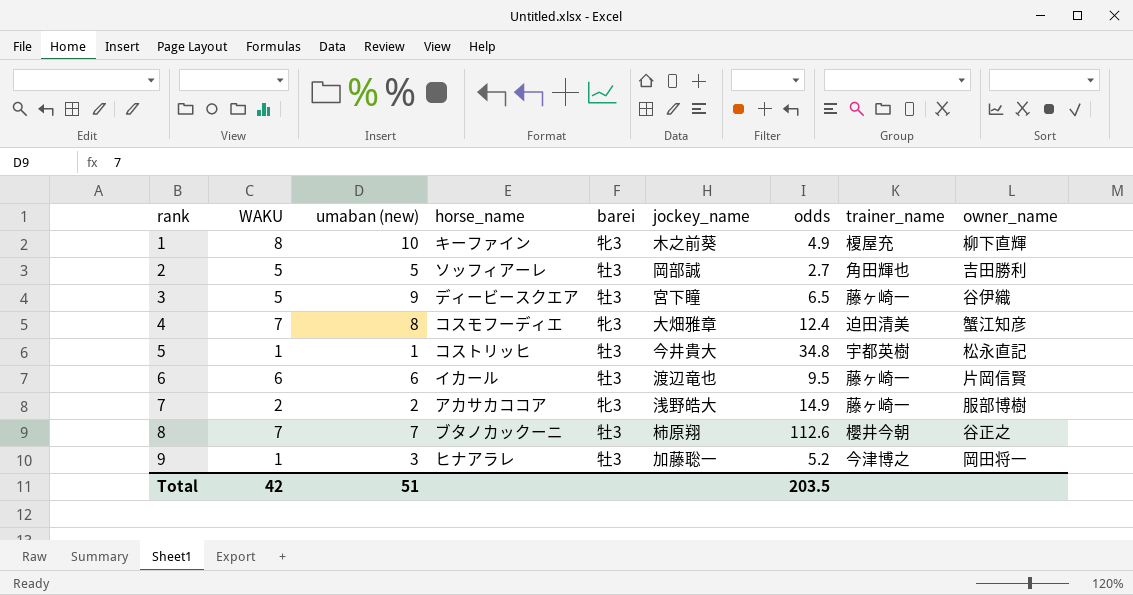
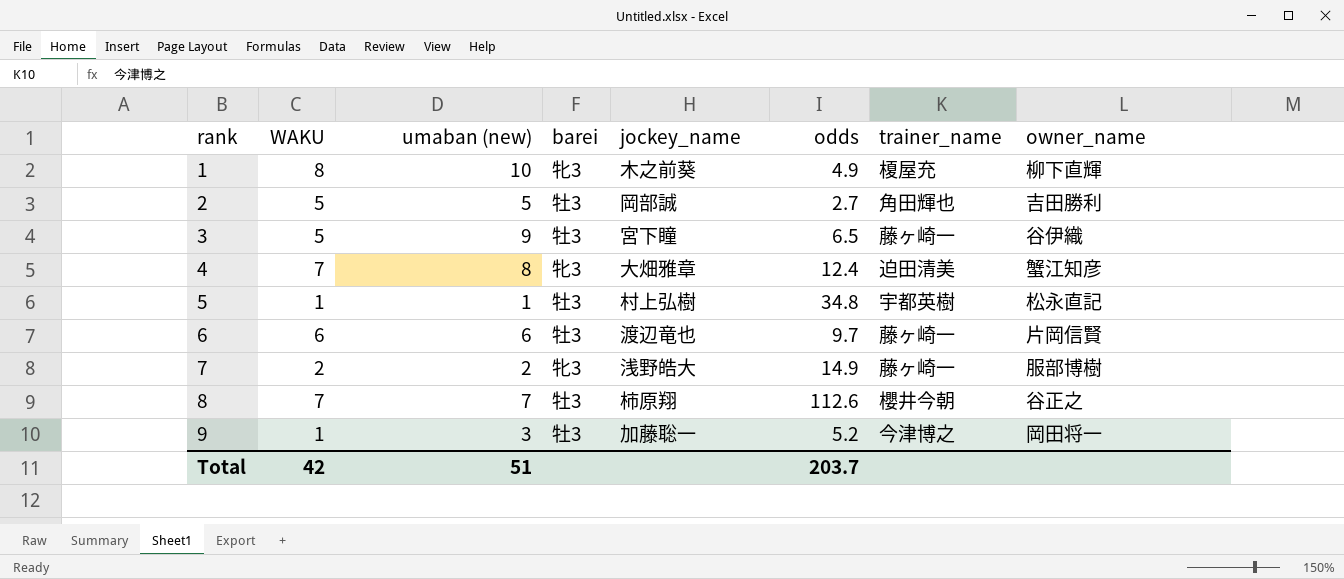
column horse_name | position: 4 -> none
5 | jockey_name: 今井貴大 -> 村上弘樹
6 | odds: 9.5 -> 9.7
Total | odds: 203.5 -> 203.7

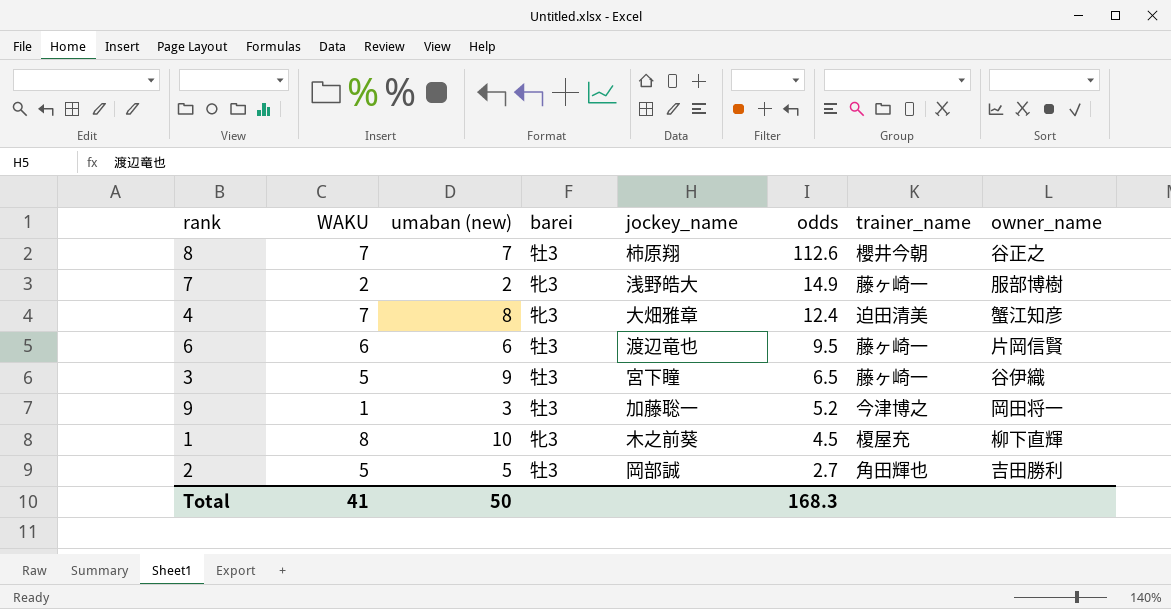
row order: rank ascending -> odds descending
row 5: 1 | 1 | 牡3 | 村上弘樹 | 34.8 | 宇都英樹 | 松永直記 -> none
6 | odds: 9.7 -> 9.5
1 | odds: 4.9 -> 4.5
Total | WAKU: 42 -> 41
Total | umaban (new): 51 -> 50
Total | odds: 203.7 -> 168.3

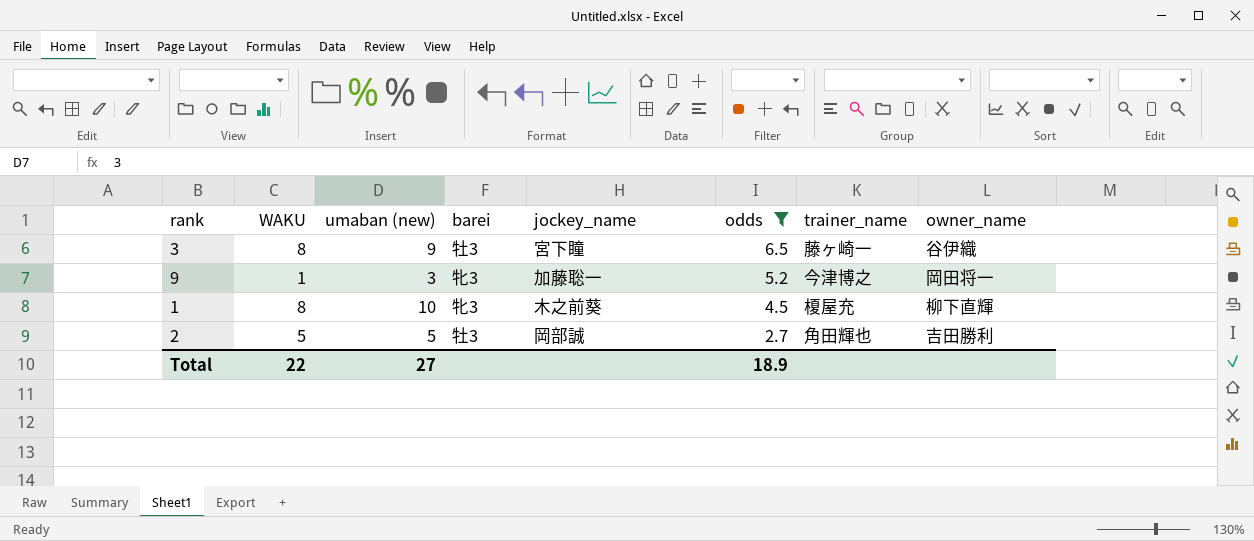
filter: none -> odds <= 6.5
3 | WAKU: 5 -> 8
9 | barei: 牡3 -> 牝3
Total | WAKU: 41 -> 22
Total | umaban (new): 50 -> 27
Total | odds: 168.3 -> 18.9

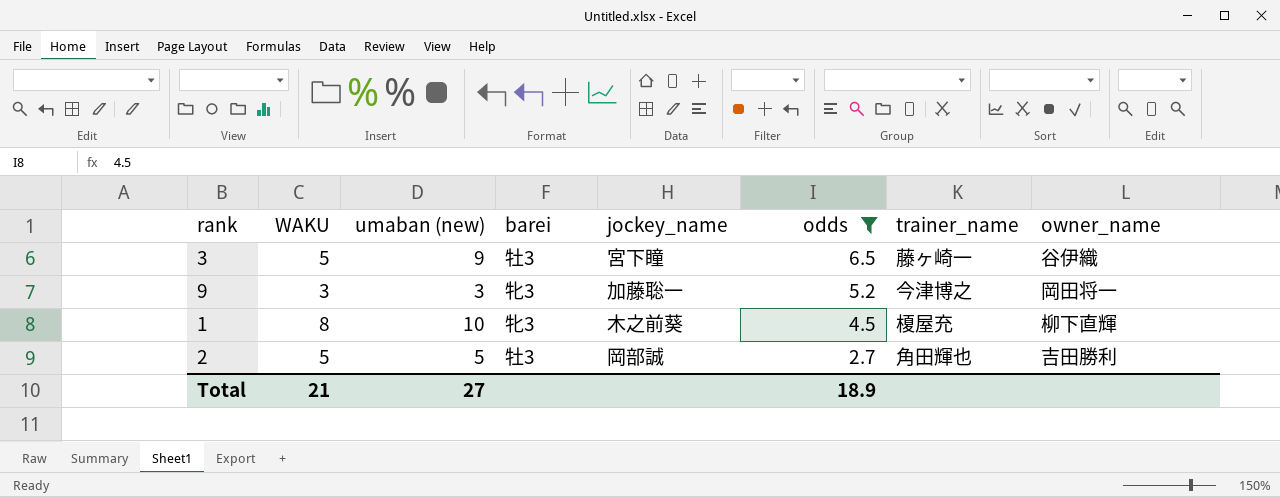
3 | WAKU: 8 -> 5
9 | WAKU: 1 -> 3
Total | WAKU: 22 -> 21

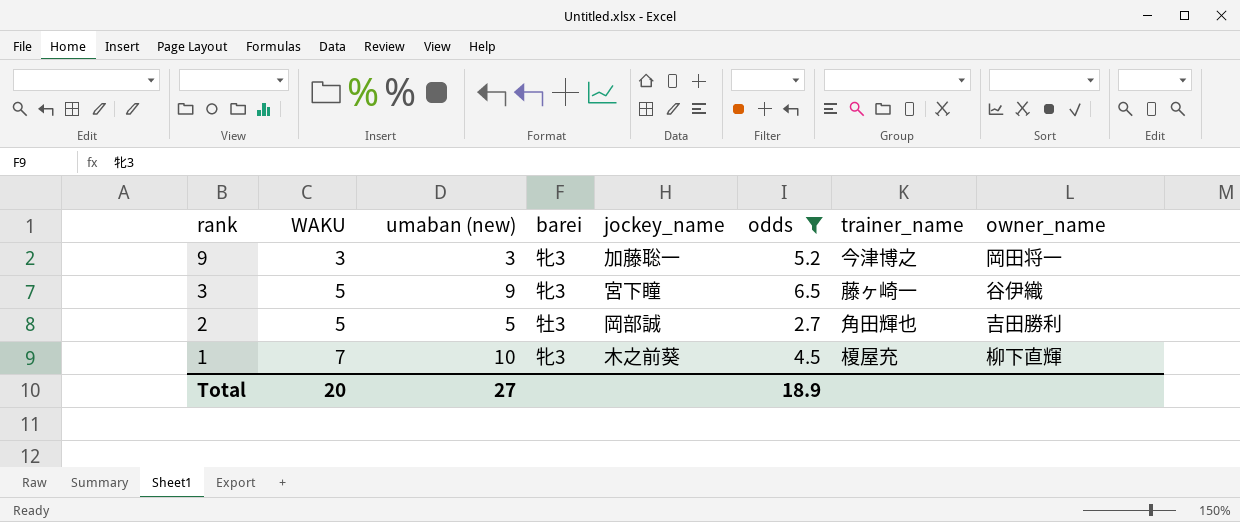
row order: odds descending -> rank descending
3 | barei: 牡3 -> 牝3
1 | WAKU: 8 -> 7
Total | WAKU: 21 -> 20

